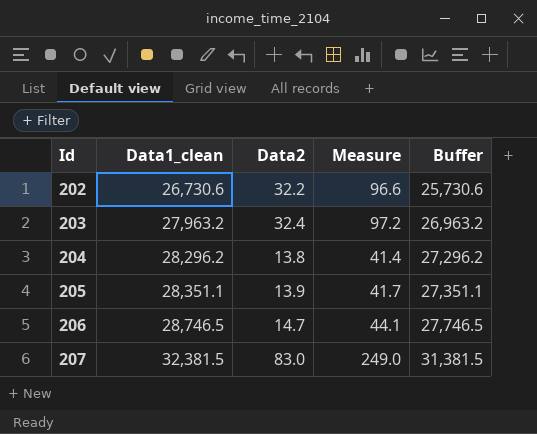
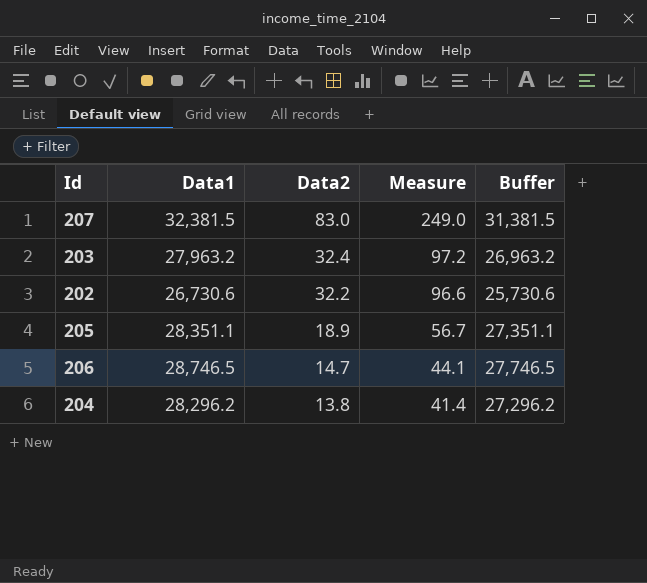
row order: Id ascending -> Data2 descending
column name: Data1_clean -> Data1
205 | Data2: 13.9 -> 18.9
205 | Measure: 41.7 -> 56.7

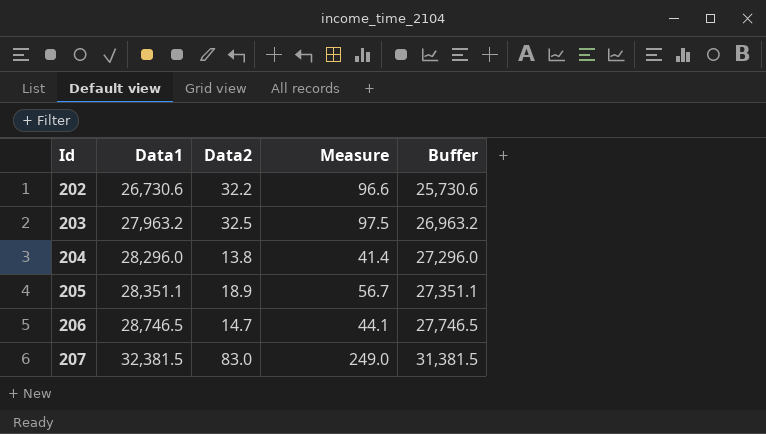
row order: Data2 descending -> Id ascending
203 | Data2: 32.4 -> 32.5
203 | Measure: 97.2 -> 97.5
204 | Data1: 28,296.2 -> 28,296.0
204 | Buffer: 27,296.2 -> 27,296.0

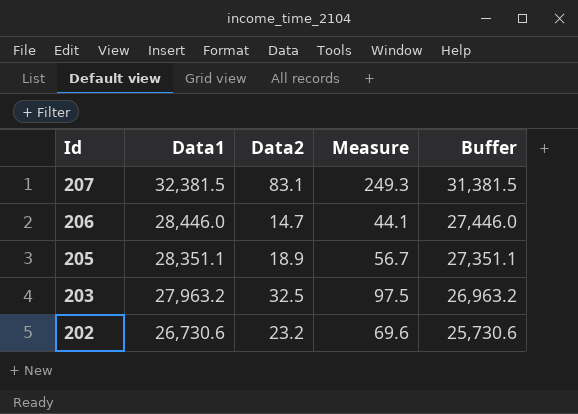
row order: Id ascending -> Id descending
row 204: 28,296.0 | 13.8 | 41.4 | 27,296.0 -> none
207 | Data2: 83.0 -> 83.1
207 | Measure: 249.0 -> 249.3
206 | Data1: 28,746.5 -> 28,446.0
206 | Buffer: 27,746.5 -> 27,446.0
202 | Data2: 32.2 -> 23.2
202 | Measure: 96.6 -> 69.6

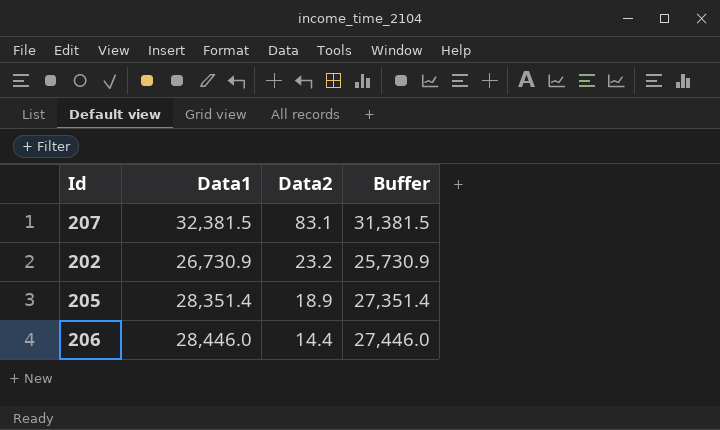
row order: Id descending -> Data2 descending
column Measure | formula: [Data2] * 3 -> none
row 203: 27,963.2 | 32.5 | 97.5 | 26,963.2 -> none
202 | Data1: 26,730.6 -> 26,730.9
202 | Buffer: 25,730.6 -> 25,730.9
205 | Data1: 28,351.1 -> 28,351.4
205 | Buffer: 27,351.1 -> 27,351.4
206 | Data2: 14.7 -> 14.4

